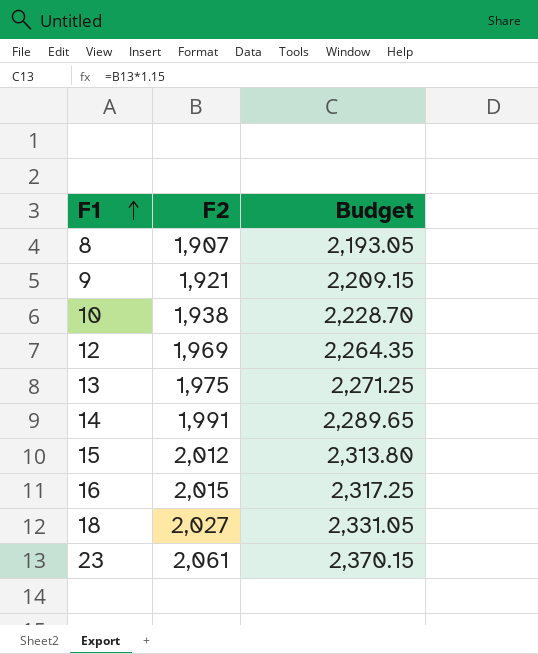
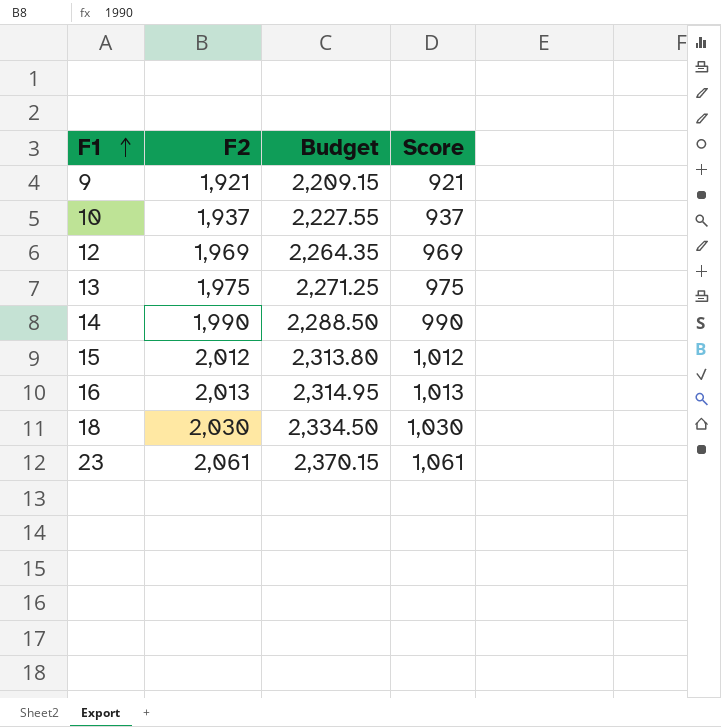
column Score | formula: none -> [F2] - 1000
row 8: 1,907 | 2,193.05 -> none
10 | F2: 1,938 -> 1,937
10 | Budget: 2,228.70 -> 2,227.55
14 | F2: 1,991 -> 1,990
14 | Budget: 2,289.65 -> 2,288.50
16 | F2: 2,015 -> 2,013
16 | Budget: 2,317.25 -> 2,314.95
18 | F2: 2,027 -> 2,030
18 | Budget: 2,331.05 -> 2,334.50

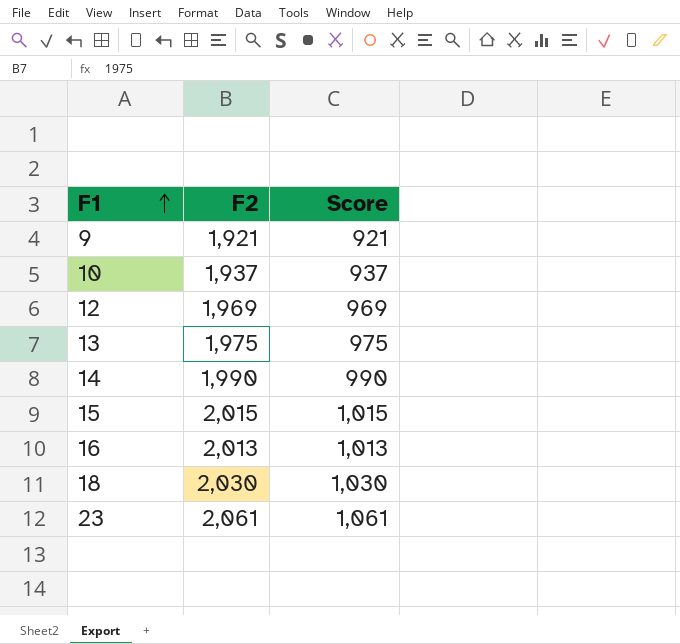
column Budget | formula: [F2] * 1.15 -> none
15 | F2: 2,012 -> 2,015
15 | Score: 1,012 -> 1,015

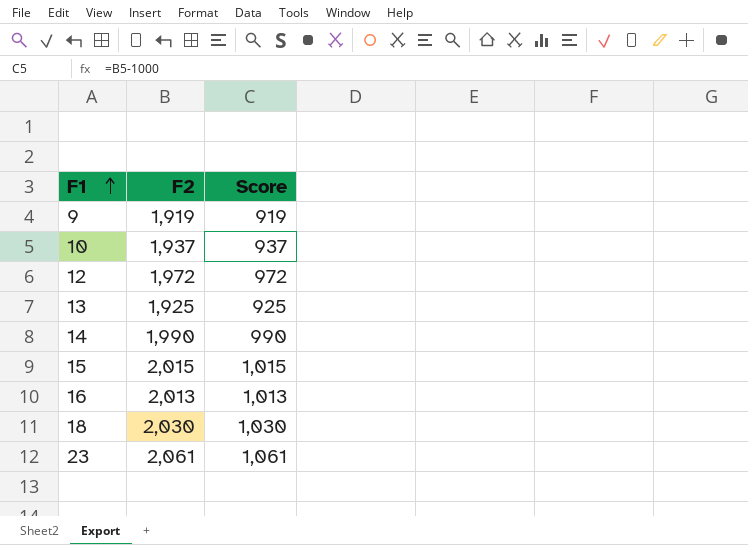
9 | F2: 1,921 -> 1,919
9 | Score: 921 -> 919
12 | F2: 1,969 -> 1,972
12 | Score: 969 -> 972
13 | F2: 1,975 -> 1,925
13 | Score: 975 -> 925

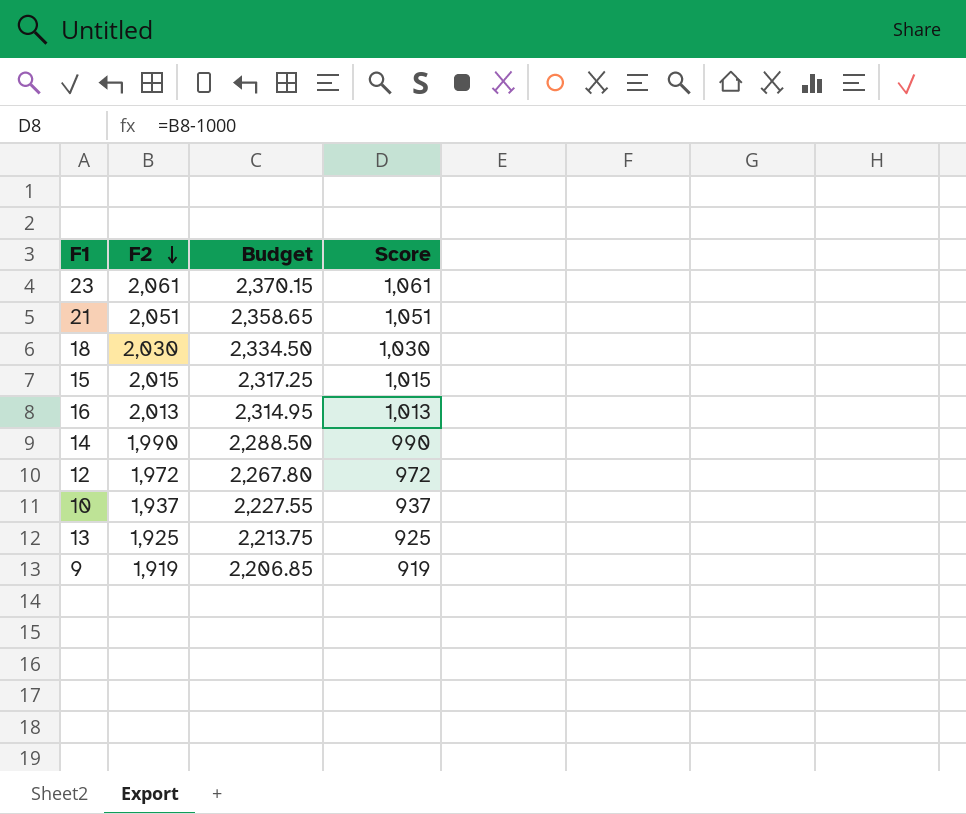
row order: F1 ascending -> F2 descending
column Budget | formula: none -> [F2] * 1.15
row 21: none -> 2,051 | 2,358.65 | 1,051

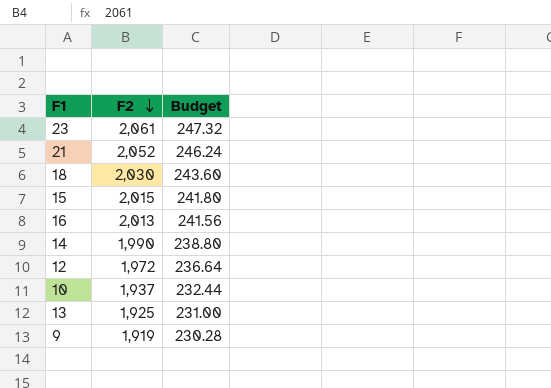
column Score | formula: [F2] - 1000 -> none
column Budget | formula: [F2] * 1.15 -> [F2] * 0.12
21 | F2: 2,051 -> 2,052

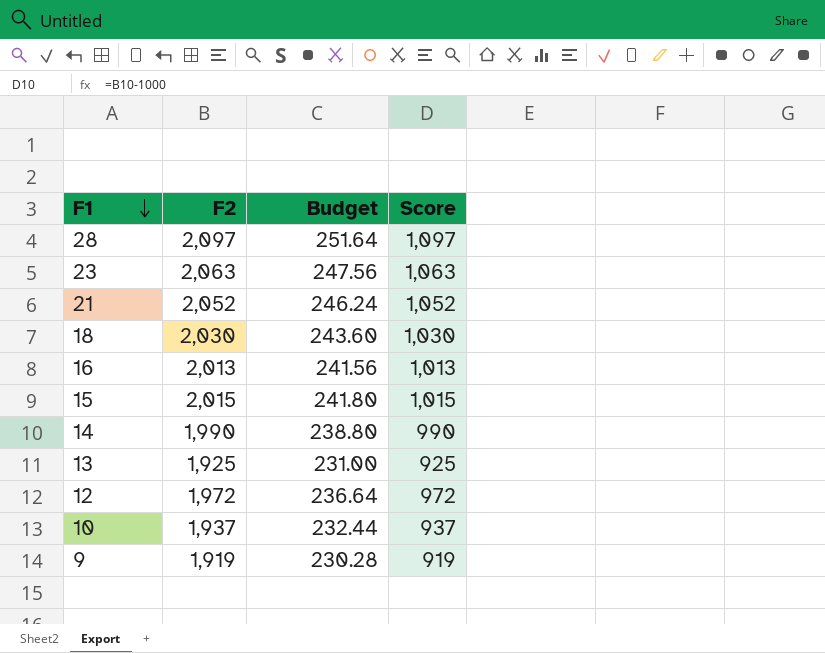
row order: F2 descending -> F1 descending
column Score | formula: none -> [F2] - 1000
row 28: none -> 2,097 | 251.64 | 1,097
23 | F2: 2,061 -> 2,063
23 | Budget: 247.32 -> 247.56

